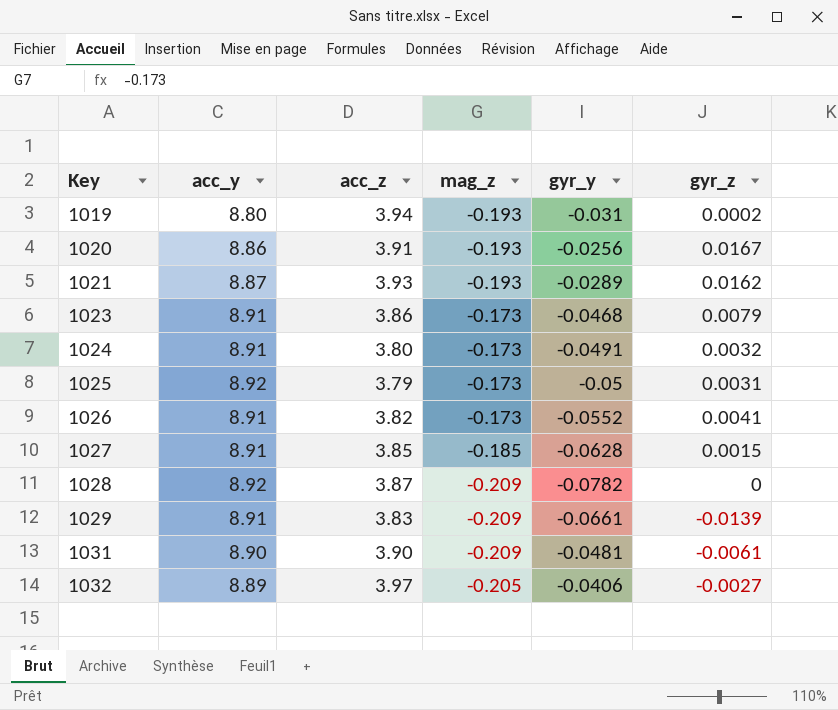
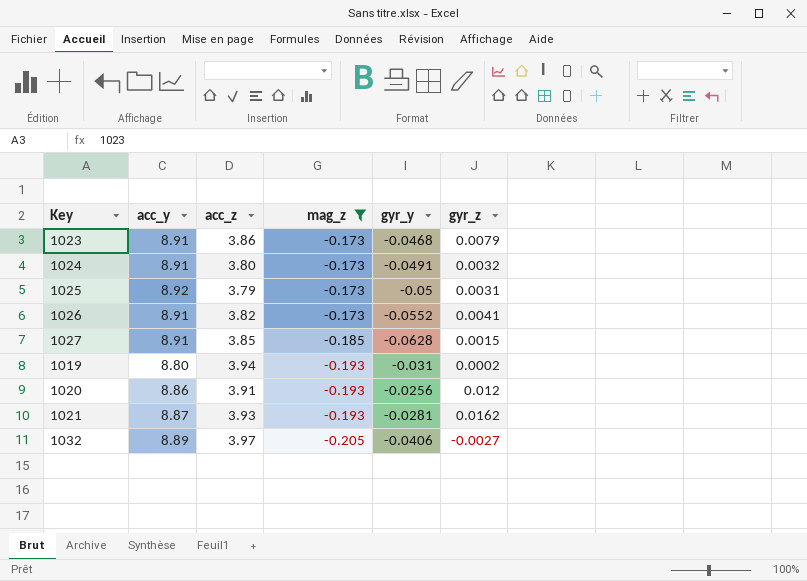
filter: none -> mag_z != -0.209
row order: Key ascending -> mag_z descending
1020 | gyr_z: 0.0167 -> 0.012
1021 | gyr_y: -0.0289 -> -0.0281

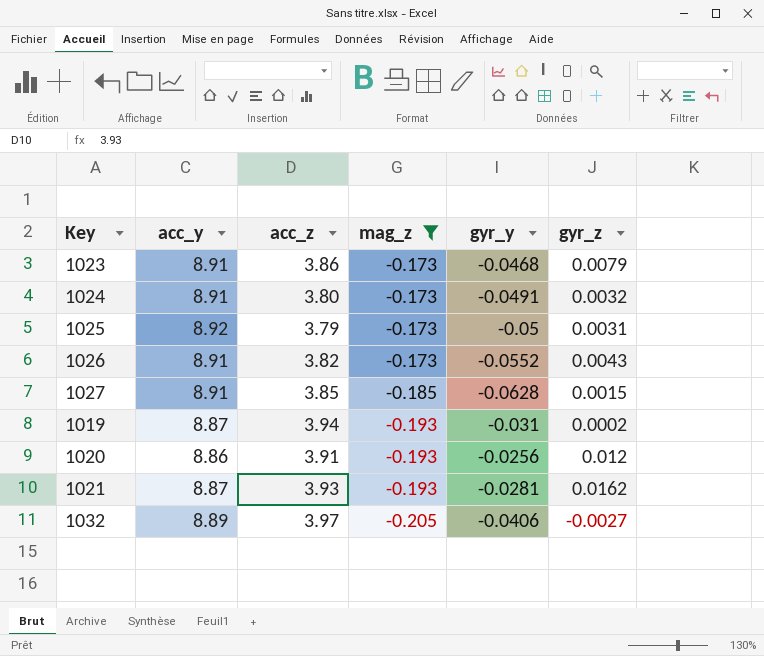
1026 | gyr_z: 0.0041 -> 0.0043
1019 | acc_y: 8.80 -> 8.87

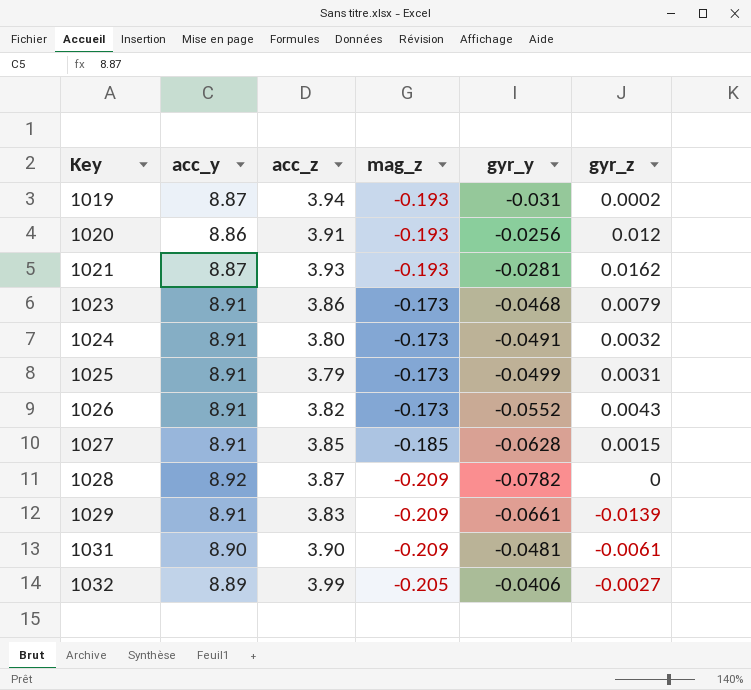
filter: mag_z != -0.209 -> none
row order: mag_z descending -> Key ascending
1025 | acc_y: 8.92 -> 8.91
1025 | gyr_y: -0.05 -> -0.0499
1032 | acc_z: 3.97 -> 3.99

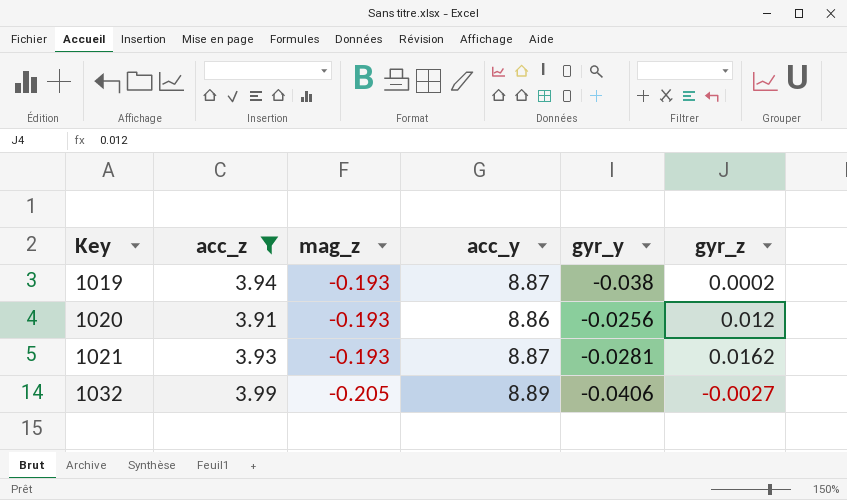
filter: none -> acc_z >= 3.91
column acc_y | position: 2 -> 4
1019 | gyr_y: -0.031 -> -0.038

